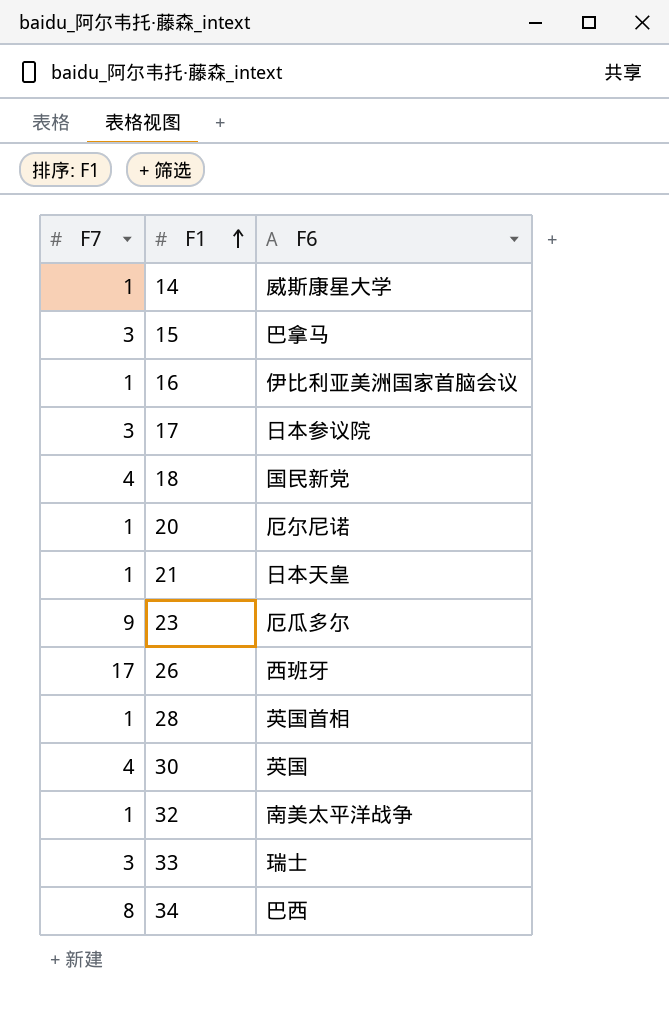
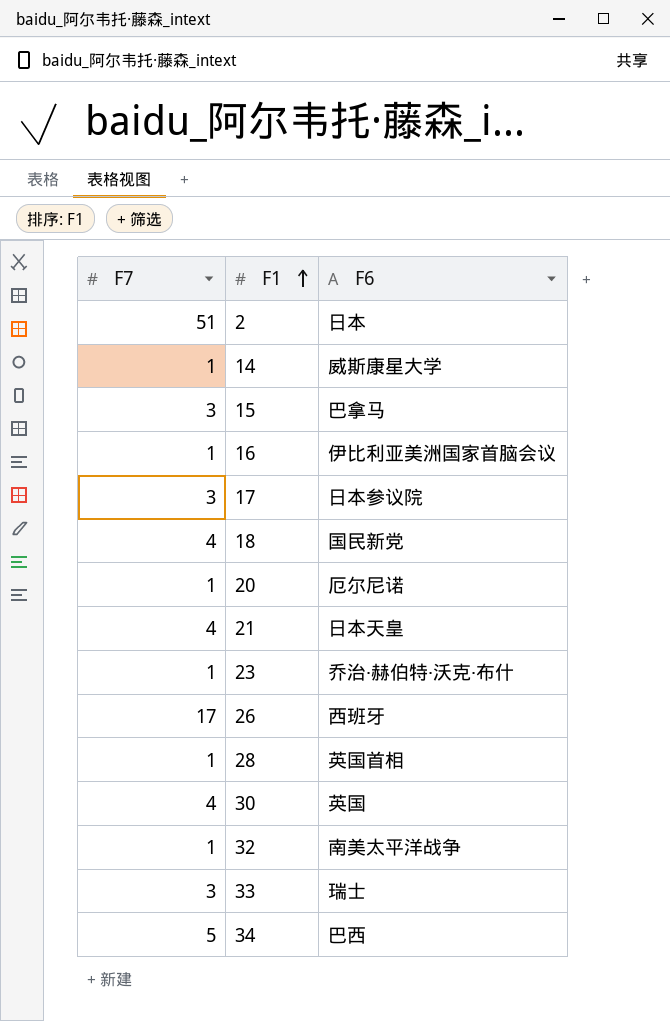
row 2: none -> 51 | 日本
21 | F7: 1 -> 4
23 | F7: 9 -> 1
23 | F6: 厄瓜多尔 -> 乔治·赫伯特·沃克·布什
34 | F7: 8 -> 5

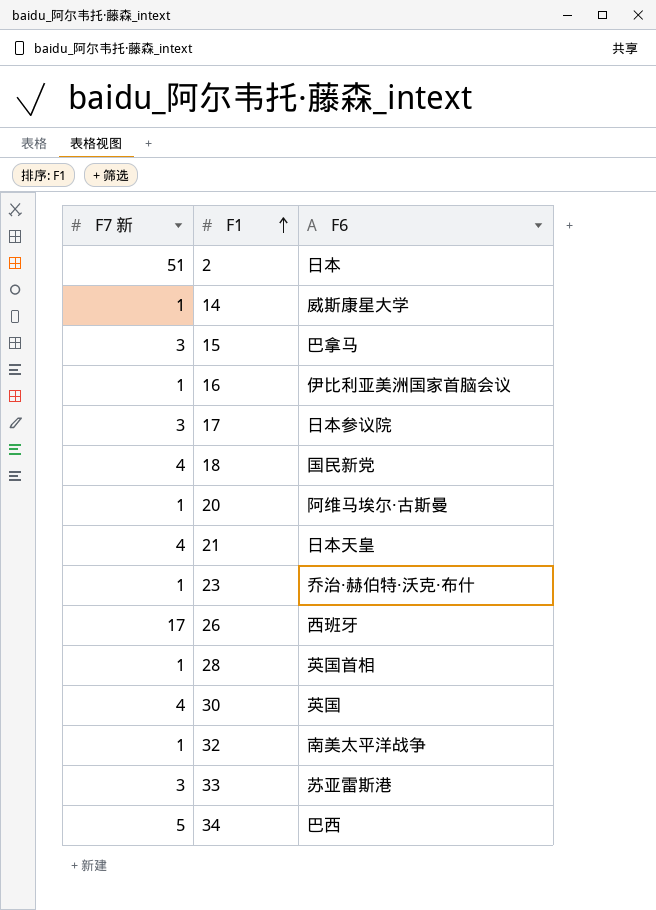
column name: F7 -> F7 新
20 | F6: 厄尔尼诺 -> 阿维马埃尔·古斯曼
33 | F6: 瑞士 -> 苏亚雷斯港

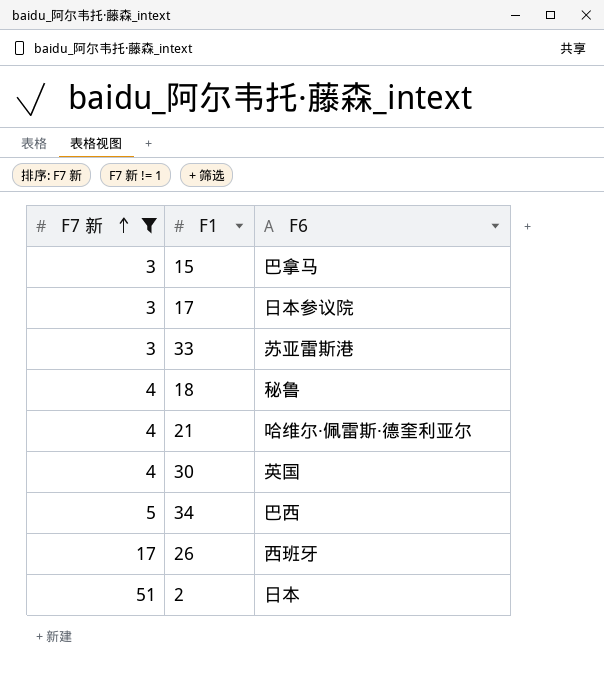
filter: none -> F7 新 != 1
row order: F1 ascending -> F7 新 ascending
18 | F6: 国民新党 -> 秘鲁
21 | F6: 日本天皇 -> 哈维尔·佩雷斯·德奎利亚尔

